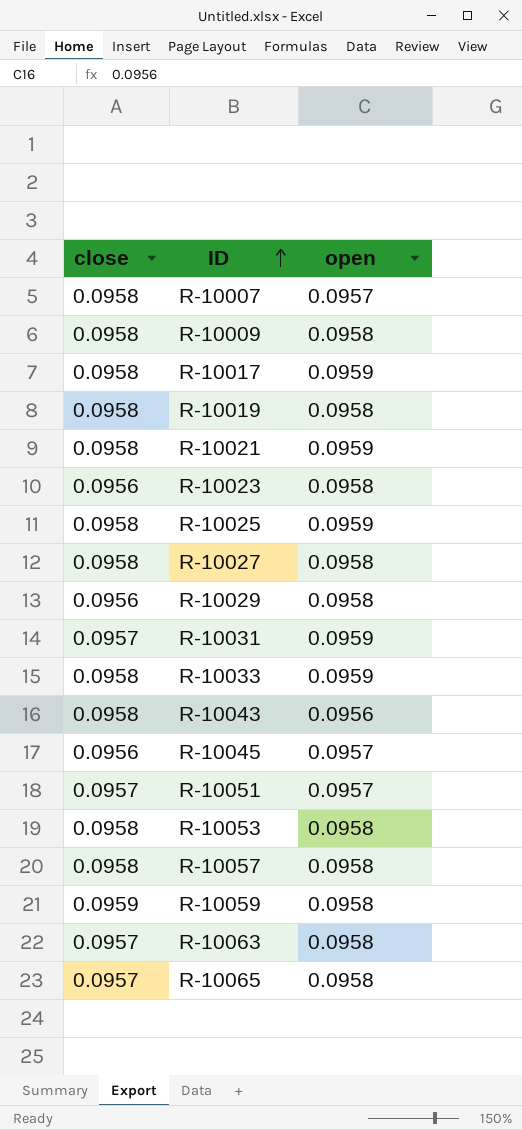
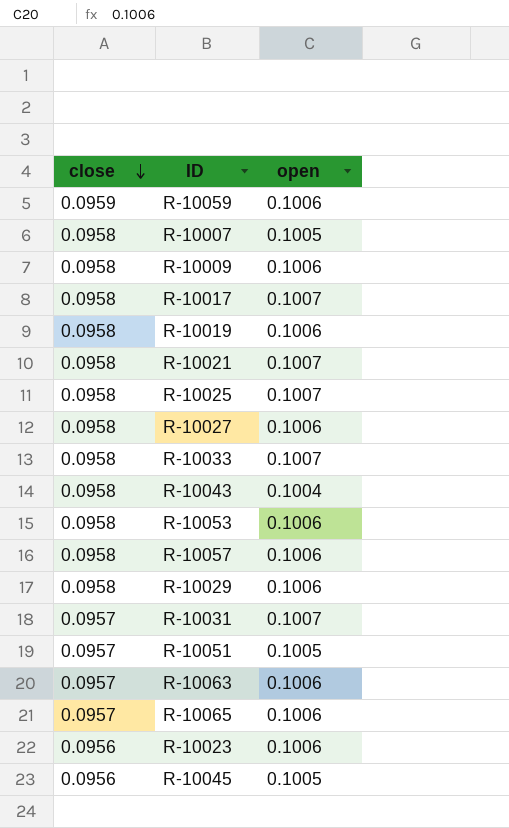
row order: ID ascending -> close descending
R-10059 | open: 0.0958 -> 0.1006
R-10007 | open: 0.0957 -> 0.1005
R-10009 | open: 0.0958 -> 0.1006
R-10017 | open: 0.0959 -> 0.1007
R-10019 | open: 0.0958 -> 0.1006
R-10021 | open: 0.0959 -> 0.1007
R-10025 | open: 0.0959 -> 0.1007
R-10027 | open: 0.0958 -> 0.1006
R-10033 | open: 0.0959 -> 0.1007
R-10043 | open: 0.0956 -> 0.1004
R-10053 | open: 0.0958 -> 0.1006
R-10057 | open: 0.0958 -> 0.1006
R-10029 | close: 0.0956 -> 0.0958
R-10029 | open: 0.0958 -> 0.1006
R-10031 | open: 0.0959 -> 0.1007
R-10051 | open: 0.0957 -> 0.1005
R-10063 | open: 0.0958 -> 0.1006
R-10065 | open: 0.0958 -> 0.1006
R-10023 | open: 0.0958 -> 0.1006
R-10045 | open: 0.0957 -> 0.1005

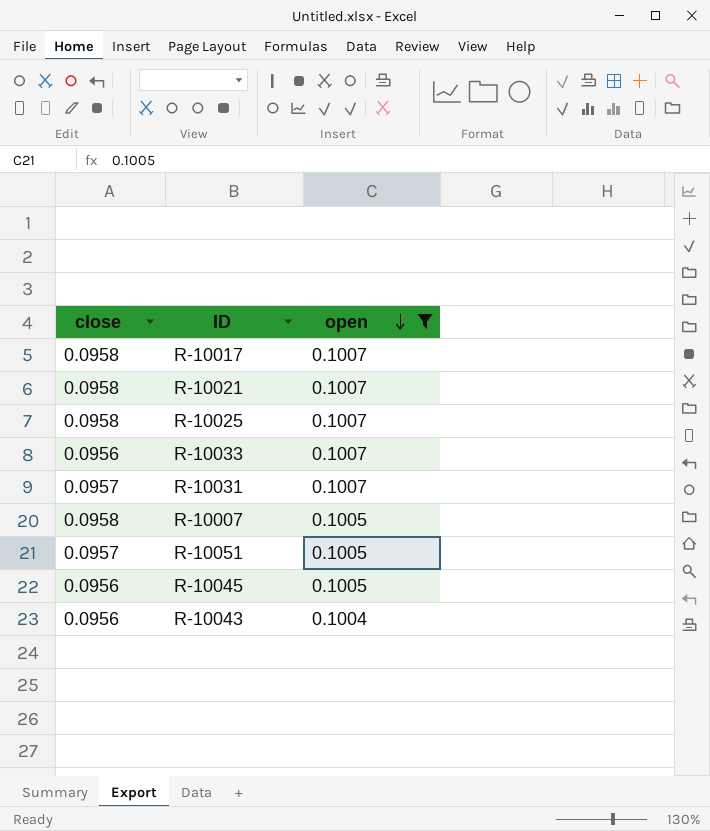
filter: none -> open != 0.1006
row order: close descending -> open descending
R-10033 | close: 0.0958 -> 0.0956
R-10043 | close: 0.0958 -> 0.0956

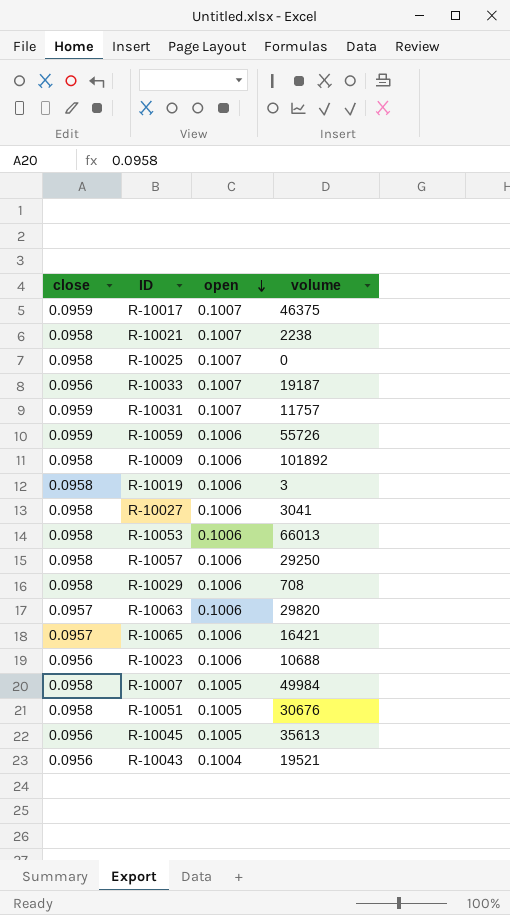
filter: open != 0.1006 -> none
column volume | position: none -> 4
R-10017 | close: 0.0958 -> 0.0959
R-10031 | close: 0.0957 -> 0.0959
R-10051 | close: 0.0957 -> 0.0958

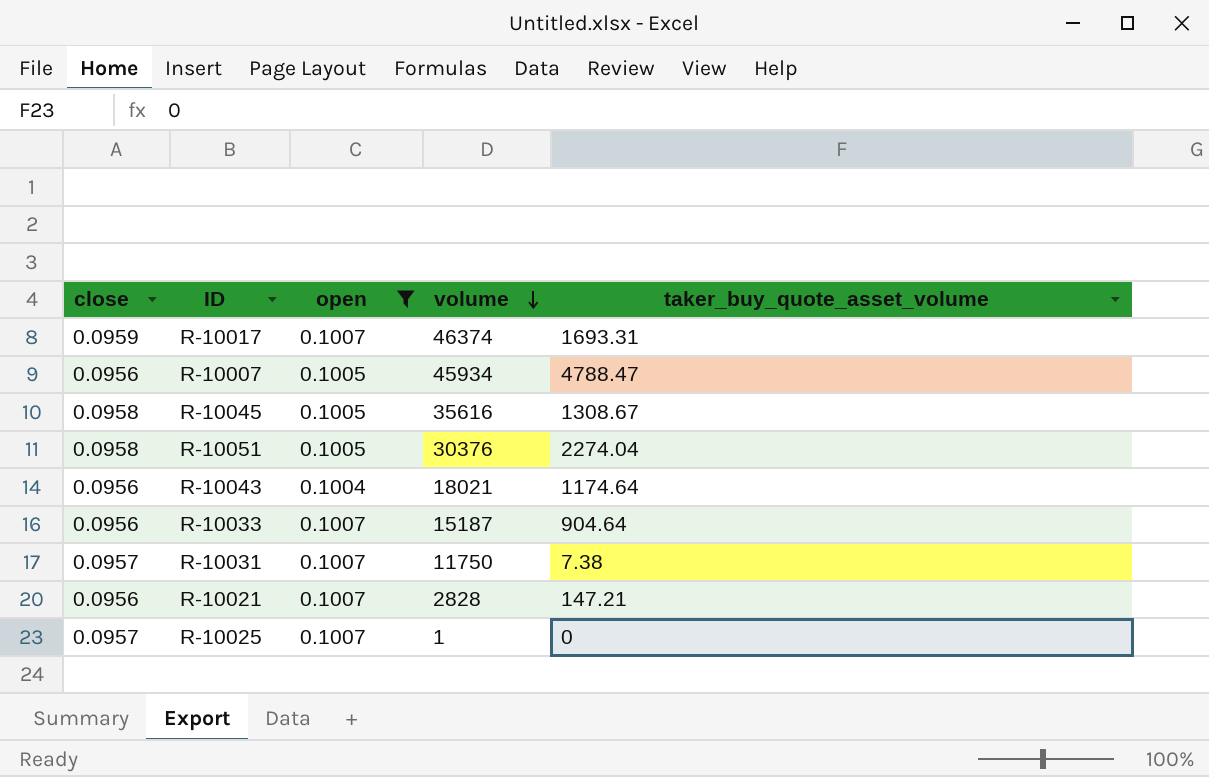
filter: none -> open != 0.1006
row order: open descending -> volume descending
column taker_buy_quote_asset_volume | position: none -> 5
R-10017 | volume: 46375 -> 46374
R-10007 | close: 0.0958 -> 0.0956
R-10007 | volume: 49984 -> 45934
R-10045 | close: 0.0956 -> 0.0958
R-10045 | volume: 35613 -> 35616
R-10051 | volume: 30676 -> 30376
R-10043 | volume: 19521 -> 18021
R-10033 | volume: 19187 -> 15187
R-10031 | close: 0.0959 -> 0.0957
R-10031 | volume: 11757 -> 11750
R-10021 | close: 0.0958 -> 0.0956
R-10021 | volume: 2238 -> 2828
R-10025 | close: 0.0958 -> 0.0957
R-10025 | volume: 0 -> 1

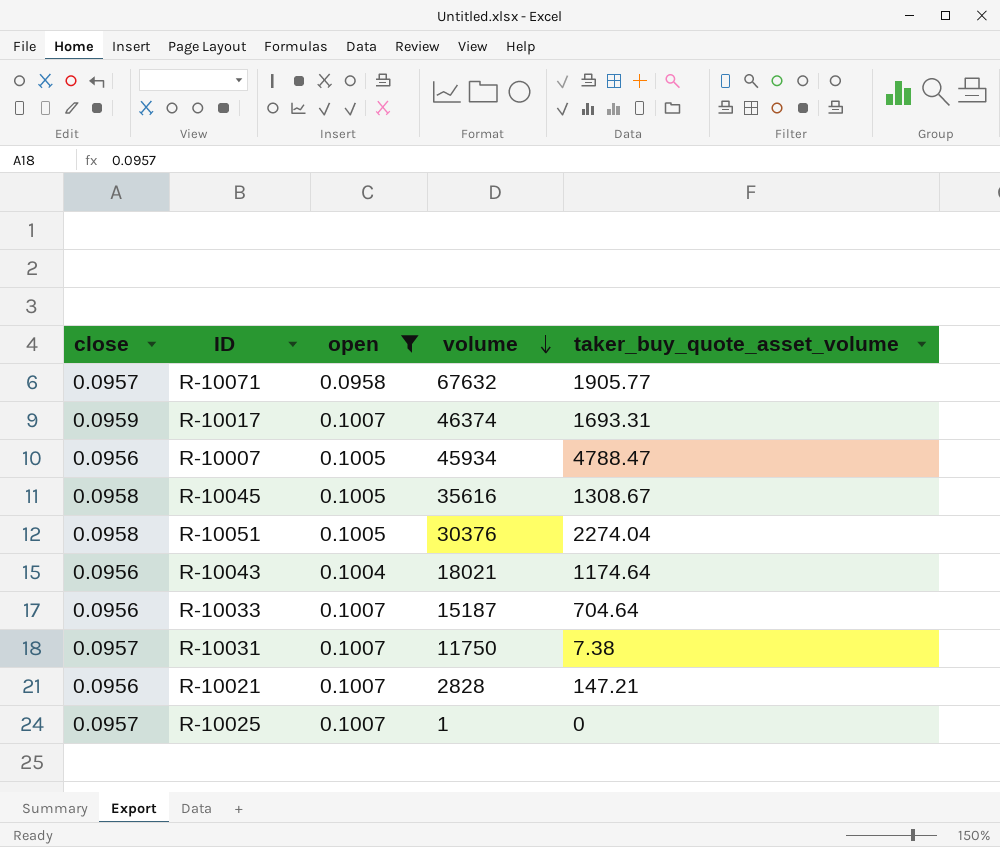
row R-10071: none -> 0.0957 | 0.0958 | 67632 | 1905.77
R-10033 | taker_buy_quote_asset_volume: 904.64 -> 704.64

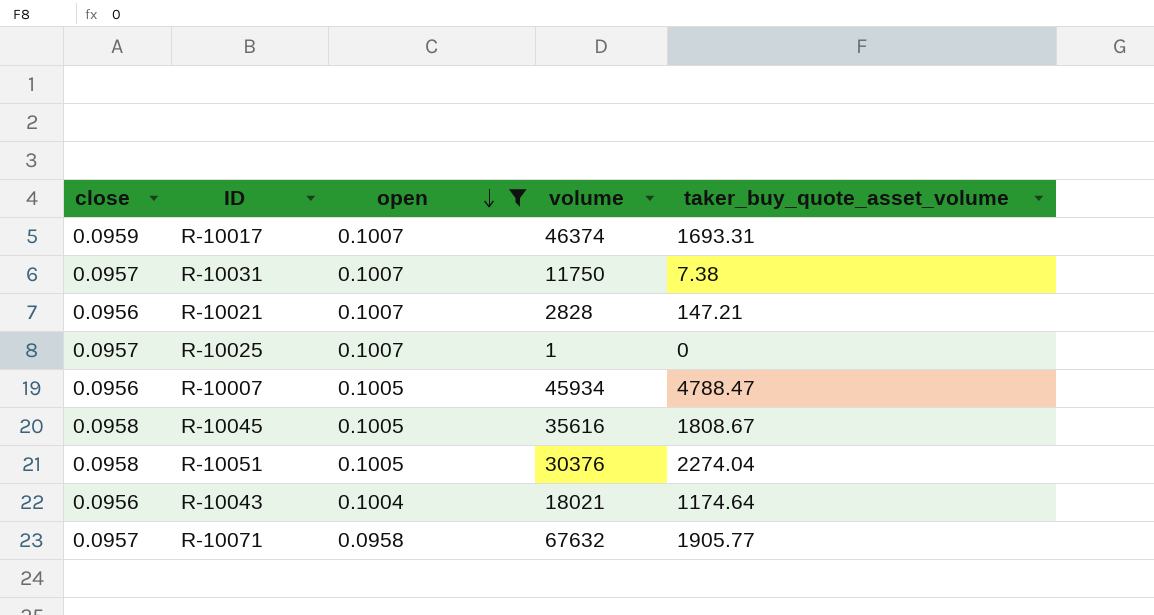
row order: volume descending -> open descending
row R-10033: 0.0956 | 0.1007 | 15187 | 704.64 -> none
R-10045 | taker_buy_quote_asset_volume: 1308.67 -> 1808.67

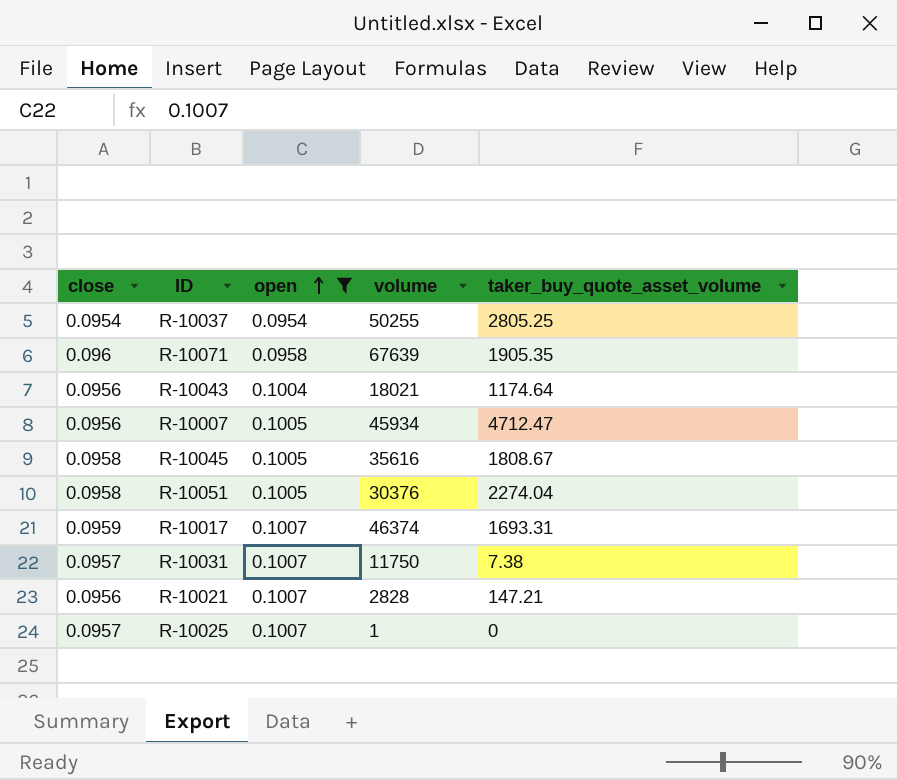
row order: open descending -> open ascending
row R-10037: none -> 0.0954 | 0.0954 | 50255 | 2805.25
R-10071 | close: 0.0957 -> 0.096
R-10071 | volume: 67632 -> 67639
R-10071 | taker_buy_quote_asset_volume: 1905.77 -> 1905.35
R-10007 | taker_buy_quote_asset_volume: 4788.47 -> 4712.47

